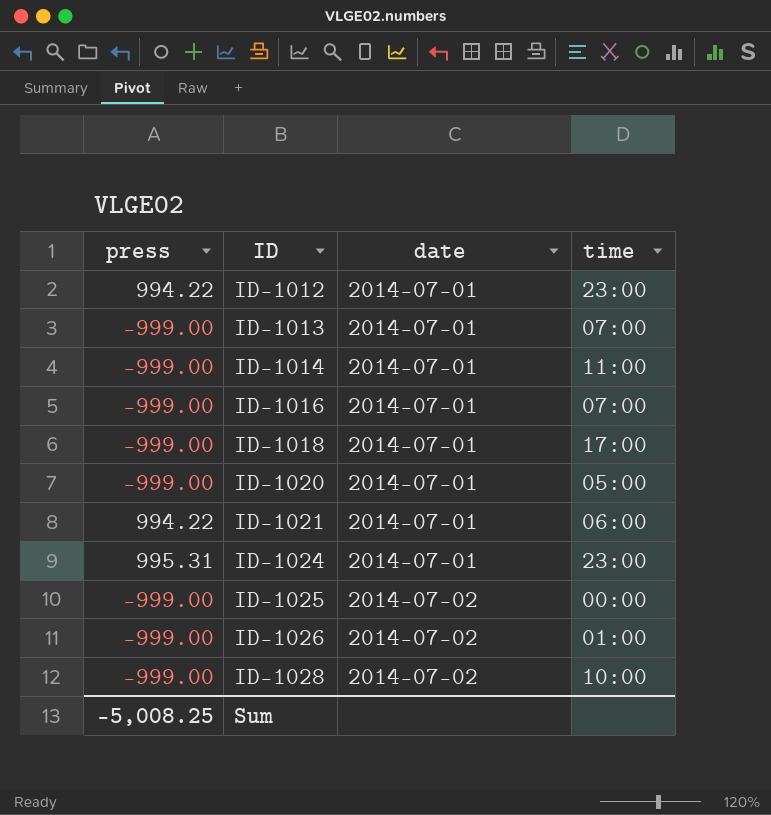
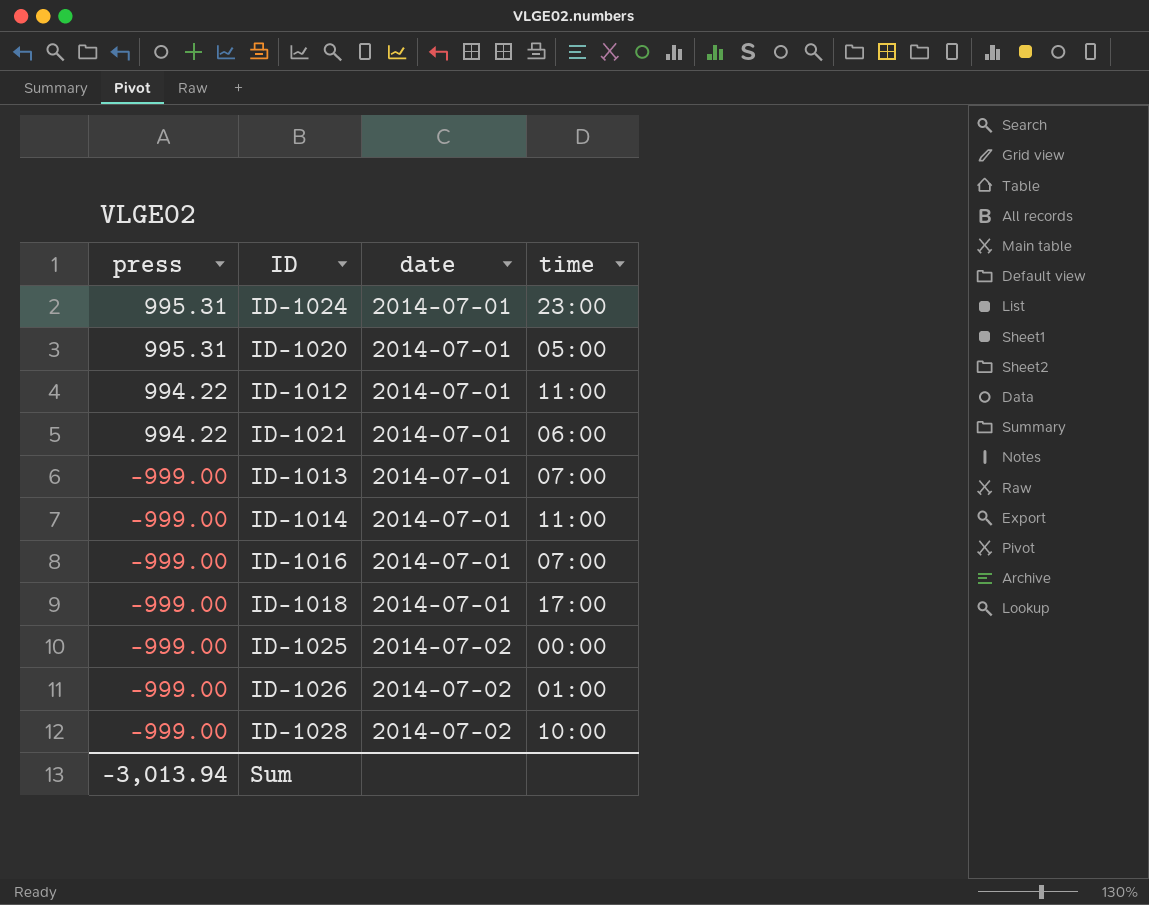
row order: ID ascending -> press descending
ID-1020 | press: -999.00 -> 995.31
ID-1012 | time: 23:00 -> 11:00
Sum | press: -5,008.25 -> -3,013.94

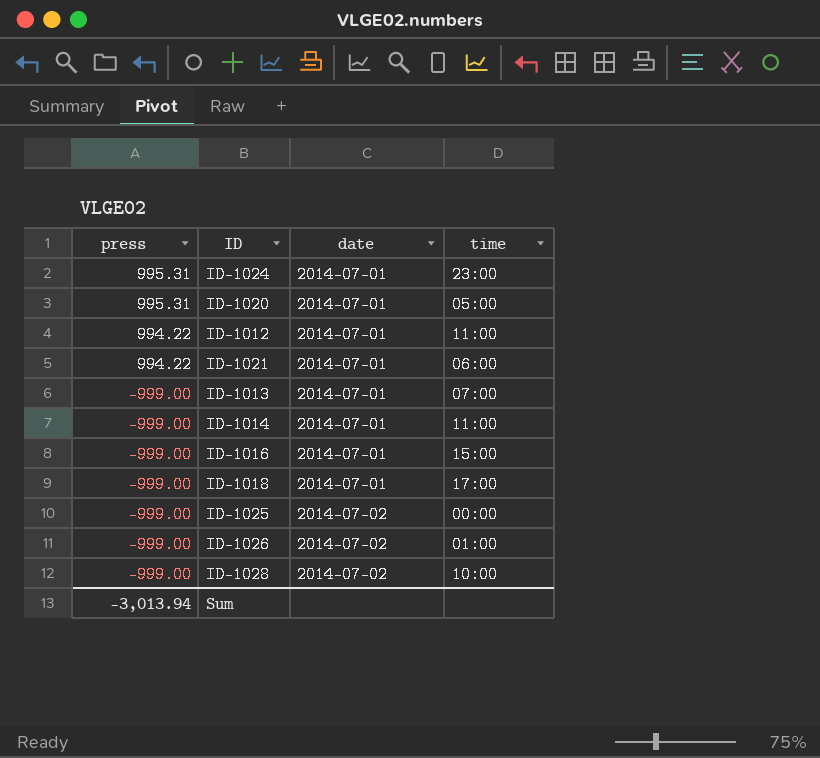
ID-1016 | time: 07:00 -> 15:00

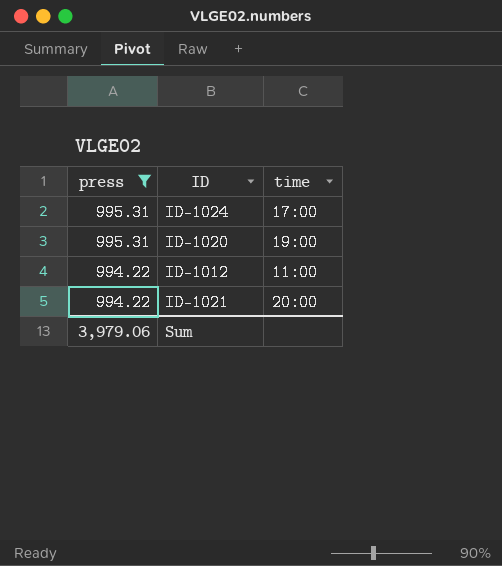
filter: none -> press != -999.00
column date | position: 3 -> none
ID-1024 | time: 23:00 -> 17:00
ID-1020 | time: 05:00 -> 19:00
ID-1021 | time: 06:00 -> 20:00
Sum | press: -3,013.94 -> 3,979.06

